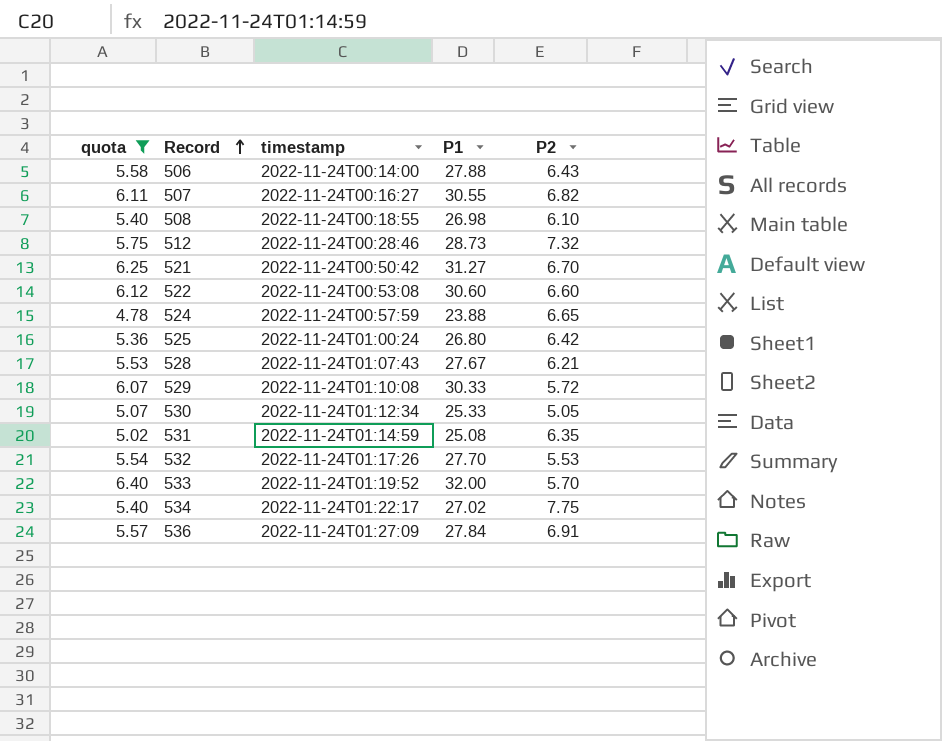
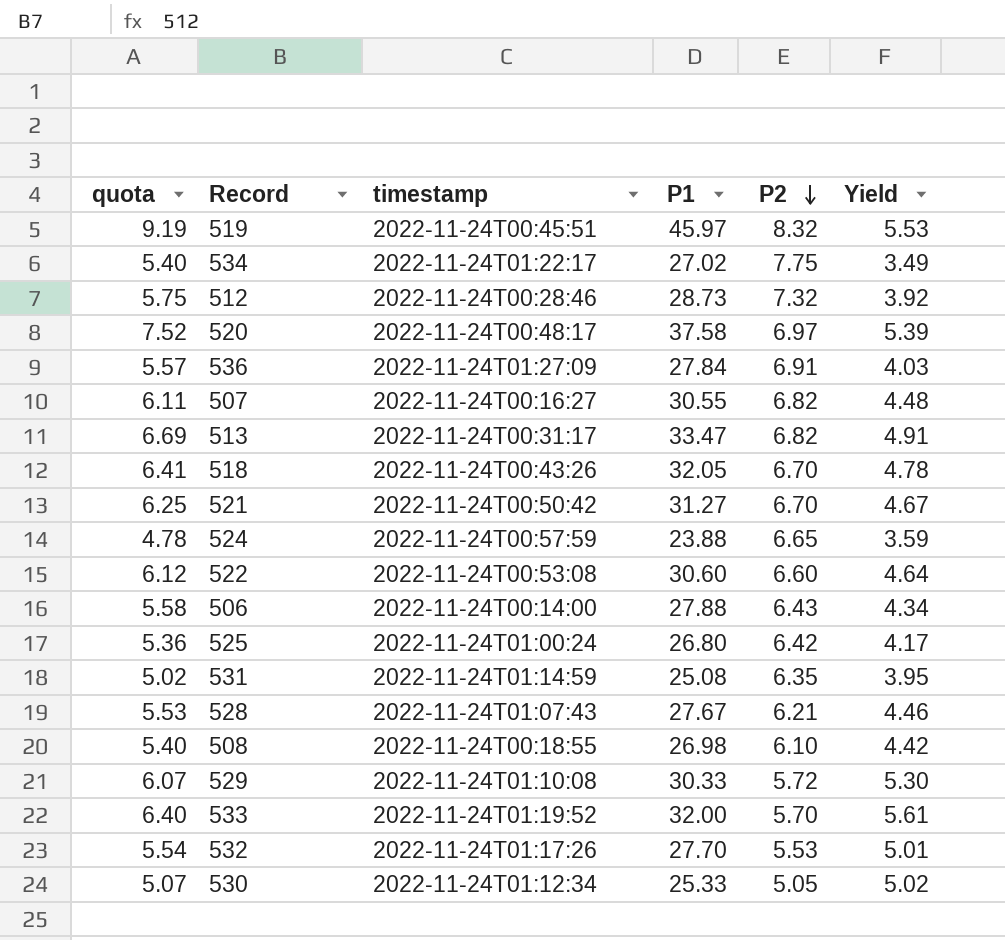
filter: quota <= 6.40 -> none
row order: Record ascending -> P2 descending
column Yield | formula: none -> [P1] / [P2]

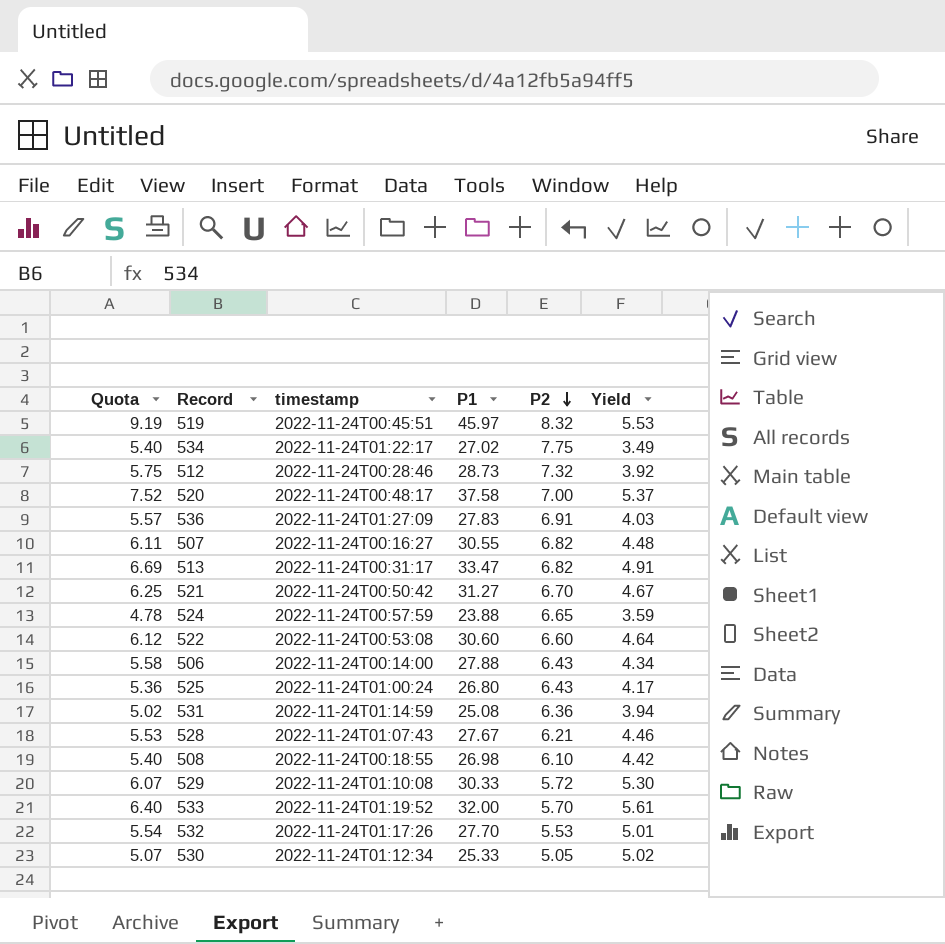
column name: quota -> Quota
row 518: 6.41 | 2022-11-24T00:43:26 | 32.05 | 6.70 | 4.78 -> none
520 | P2: 6.97 -> 7.00
520 | Yield: 5.39 -> 5.37
536 | P1: 27.84 -> 27.83
525 | P2: 6.42 -> 6.43
531 | P2: 6.35 -> 6.36
531 | Yield: 3.95 -> 3.94

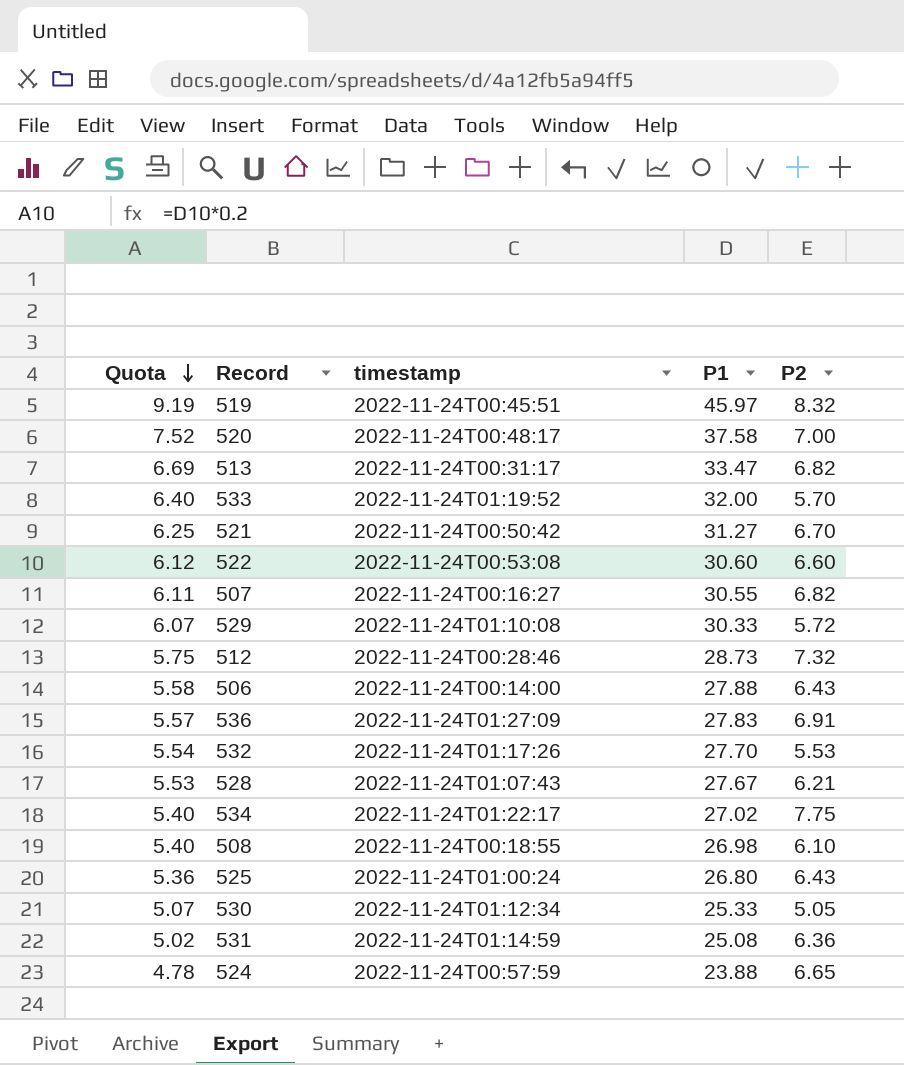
row order: P2 descending -> Quota descending
column Yield | formula: [P1] / [P2] -> none

